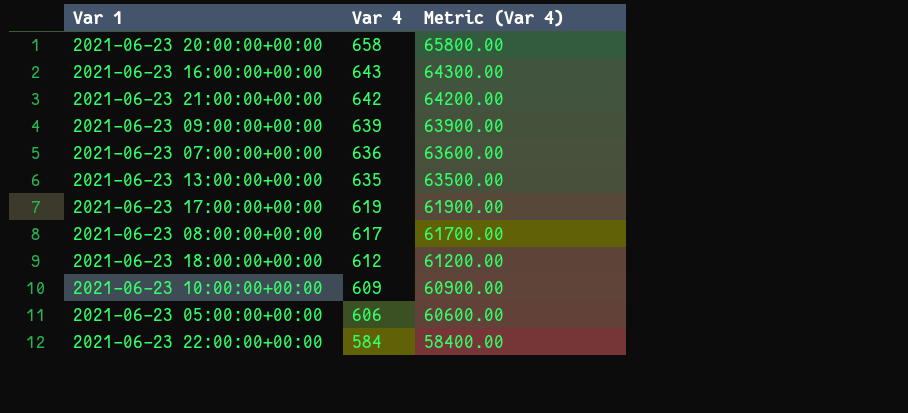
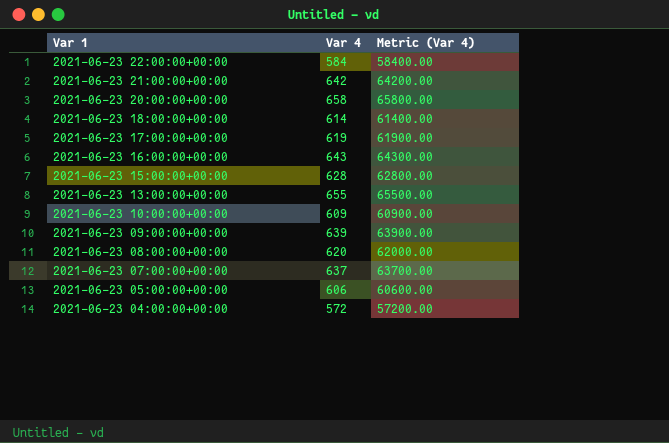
row order: Var 4 descending -> Var 1 descending
2021-06-23 18:00:00+00:00 | Var 4: 612 -> 614
2021-06-23 18:00:00+00:00 | Metric (Var 4): 61200.00 -> 61400.00
row 2021-06-23 15:00:00+00:00: none -> 628 | 62800.00
2021-06-23 13:00:00+00:00 | Var 4: 635 -> 655
2021-06-23 13:00:00+00:00 | Metric (Var 4): 63500.00 -> 65500.00
2021-06-23 08:00:00+00:00 | Var 4: 617 -> 620
2021-06-23 08:00:00+00:00 | Metric (Var 4): 61700.00 -> 62000.00
2021-06-23 07:00:00+00:00 | Var 4: 636 -> 637
2021-06-23 07:00:00+00:00 | Metric (Var 4): 63600.00 -> 63700.00
row 2021-06-23 04:00:00+00:00: none -> 572 | 57200.00

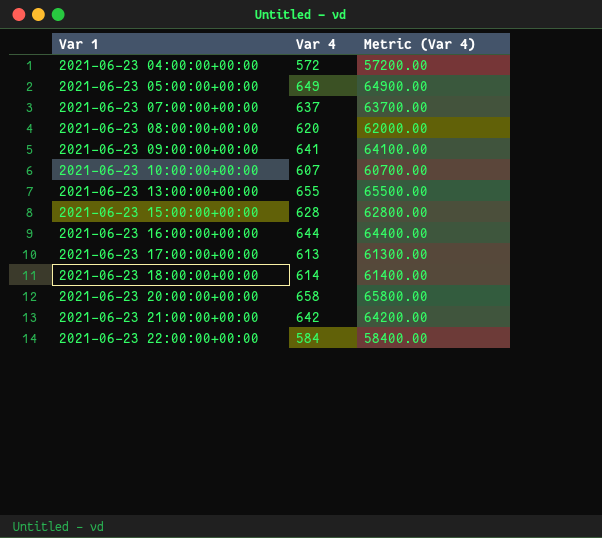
row order: Var 1 descending -> Var 1 ascending
2021-06-23 05:00:00+00:00 | Var 4: 606 -> 649
2021-06-23 05:00:00+00:00 | Metric (Var 4): 60600.00 -> 64900.00
2021-06-23 09:00:00+00:00 | Var 4: 639 -> 641
2021-06-23 09:00:00+00:00 | Metric (Var 4): 63900.00 -> 64100.00
2021-06-23 10:00:00+00:00 | Var 4: 609 -> 607
2021-06-23 10:00:00+00:00 | Metric (Var 4): 60900.00 -> 60700.00
2021-06-23 16:00:00+00:00 | Var 4: 643 -> 644
2021-06-23 16:00:00+00:00 | Metric (Var 4): 64300.00 -> 64400.00
2021-06-23 17:00:00+00:00 | Var 4: 619 -> 613
2021-06-23 17:00:00+00:00 | Metric (Var 4): 61900.00 -> 61300.00

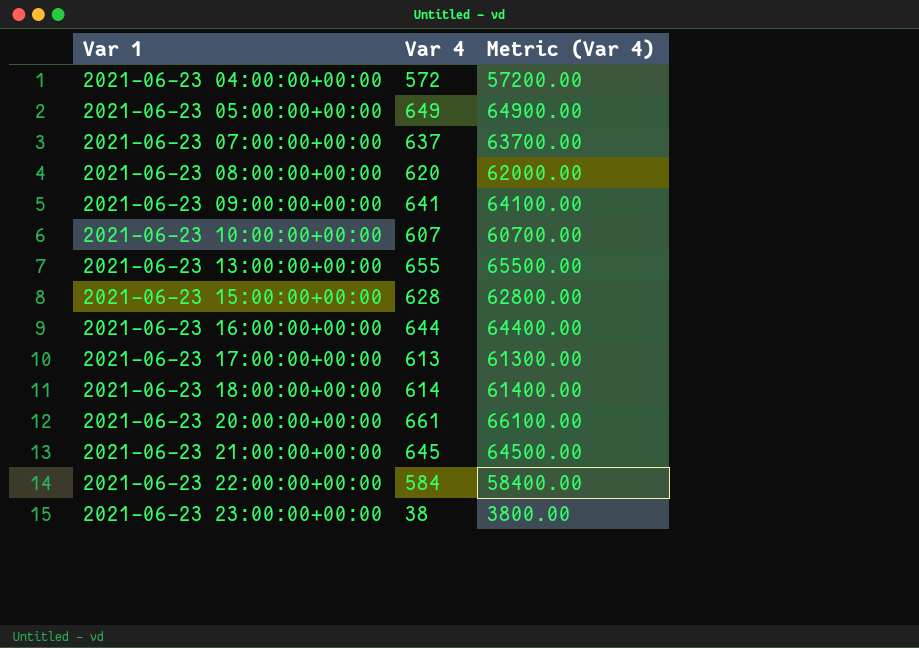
2021-06-23 20:00:00+00:00 | Var 4: 658 -> 661
2021-06-23 20:00:00+00:00 | Metric (Var 4): 65800.00 -> 66100.00
2021-06-23 21:00:00+00:00 | Var 4: 642 -> 645
2021-06-23 21:00:00+00:00 | Metric (Var 4): 64200.00 -> 64500.00
row 2021-06-23 23:00:00+00:00: none -> 38 | 3800.00

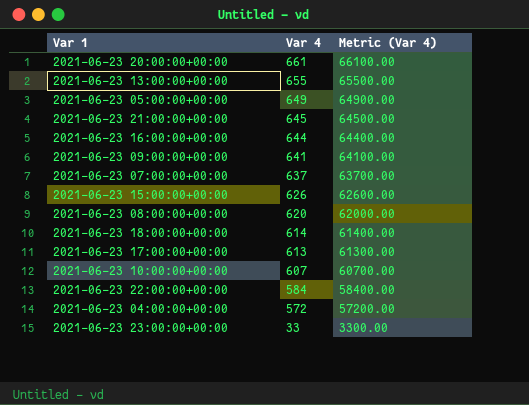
row order: Var 1 ascending -> Var 4 descending
2021-06-23 15:00:00+00:00 | Var 4: 628 -> 626
2021-06-23 15:00:00+00:00 | Metric (Var 4): 62800.00 -> 62600.00
2021-06-23 23:00:00+00:00 | Var 4: 38 -> 33
2021-06-23 23:00:00+00:00 | Metric (Var 4): 3800.00 -> 3300.00

